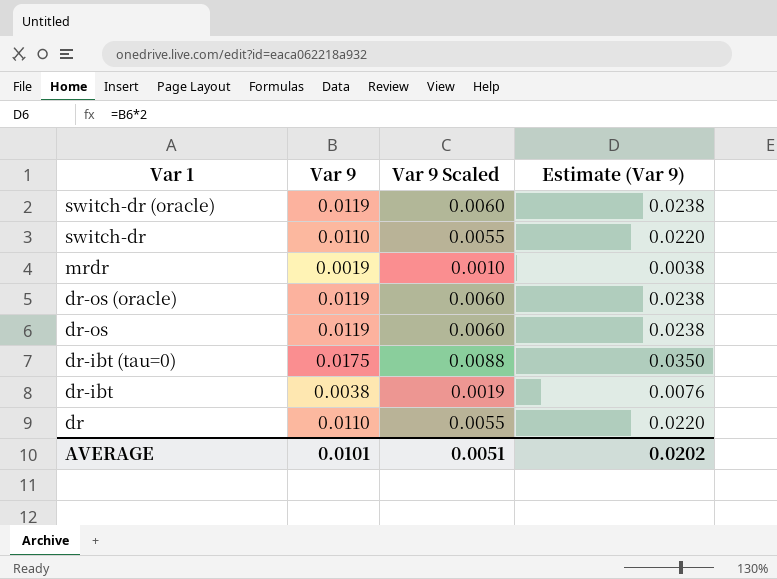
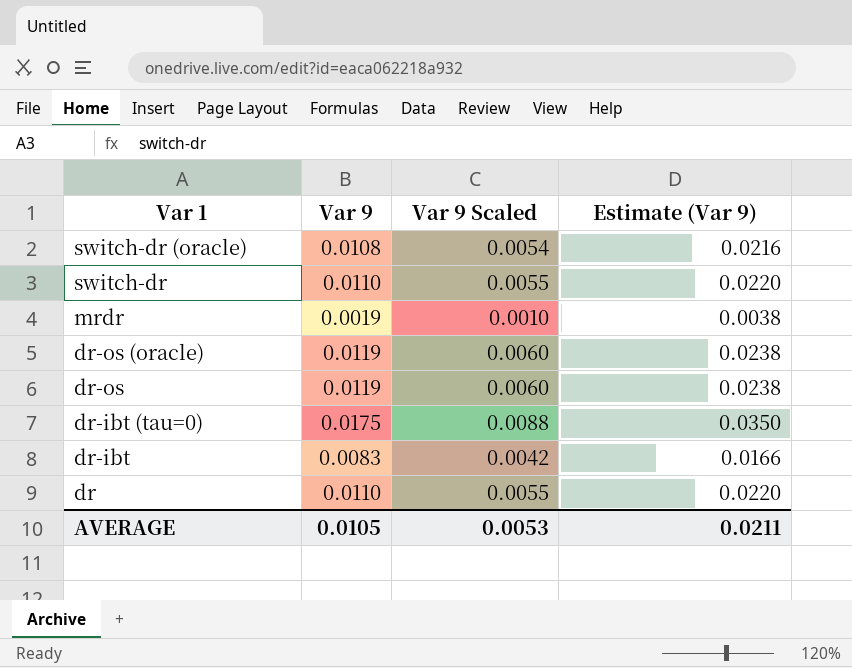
switch-dr (oracle) | Var 9: 0.0119 -> 0.0108
switch-dr (oracle) | Var 9 Scaled: 0.0060 -> 0.0054
switch-dr (oracle) | Estimate (Var 9): 0.0238 -> 0.0216
dr-ibt | Var 9: 0.0038 -> 0.0083
dr-ibt | Var 9 Scaled: 0.0019 -> 0.0042
dr-ibt | Estimate (Var 9): 0.0076 -> 0.0166
AVERAGE | Var 9: 0.0101 -> 0.0105
AVERAGE | Var 9 Scaled: 0.0051 -> 0.0053
AVERAGE | Estimate (Var 9): 0.0202 -> 0.0211

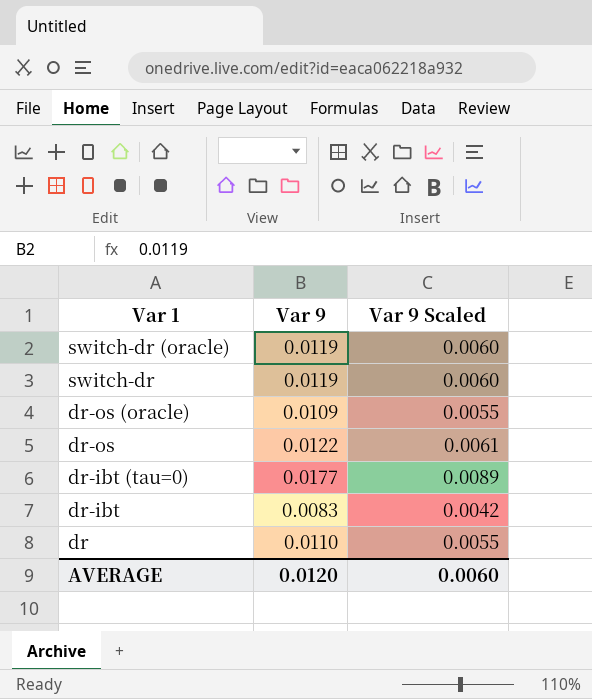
column Estimate (Var 9) | formula: [Var 9] * 2 -> none
row mrdr: 0.0019 | 0.0010 | 0.0038 -> none
switch-dr (oracle) | Var 9: 0.0108 -> 0.0119
switch-dr (oracle) | Var 9 Scaled: 0.0054 -> 0.0060
switch-dr | Var 9: 0.0110 -> 0.0119
switch-dr | Var 9 Scaled: 0.0055 -> 0.0060
dr-os (oracle) | Var 9: 0.0119 -> 0.0109
dr-os (oracle) | Var 9 Scaled: 0.0060 -> 0.0055
dr-os | Var 9: 0.0119 -> 0.0122
dr-os | Var 9 Scaled: 0.0060 -> 0.0061
dr-ibt (tau=0) | Var 9: 0.0175 -> 0.0177
dr-ibt (tau=0) | Var 9 Scaled: 0.0088 -> 0.0089
AVERAGE | Var 9: 0.0105 -> 0.0120
AVERAGE | Var 9 Scaled: 0.0053 -> 0.0060

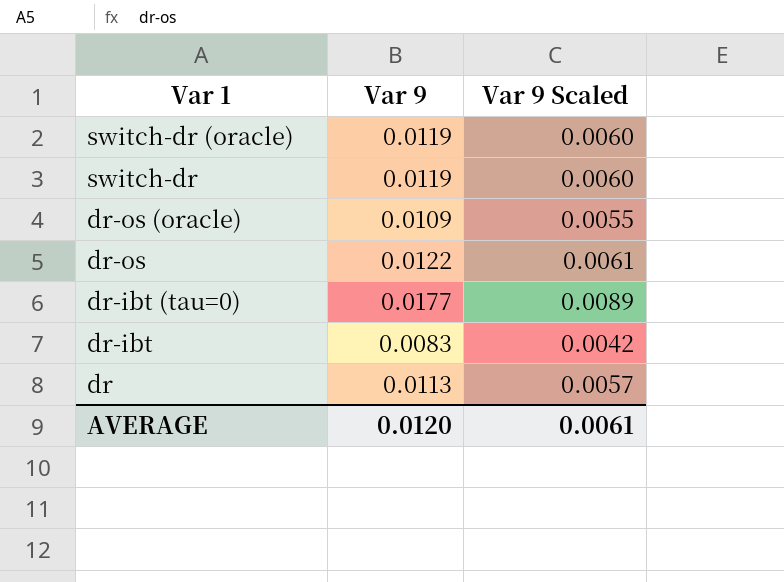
dr | Var 9: 0.0110 -> 0.0113
dr | Var 9 Scaled: 0.0055 -> 0.0057
AVERAGE | Var 9 Scaled: 0.0060 -> 0.0061

